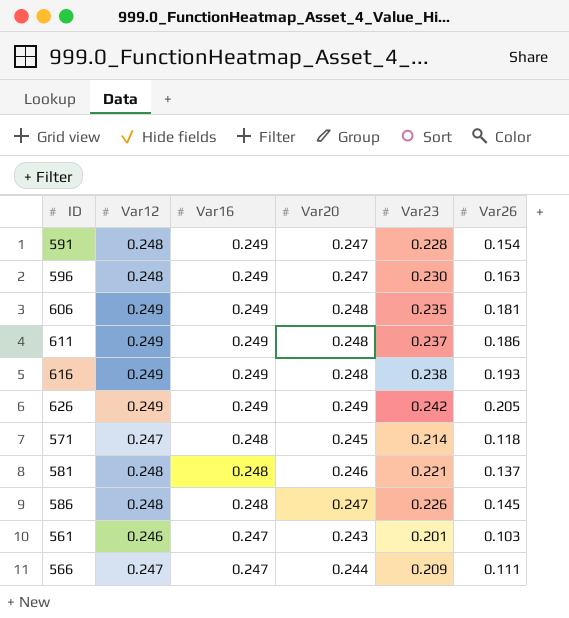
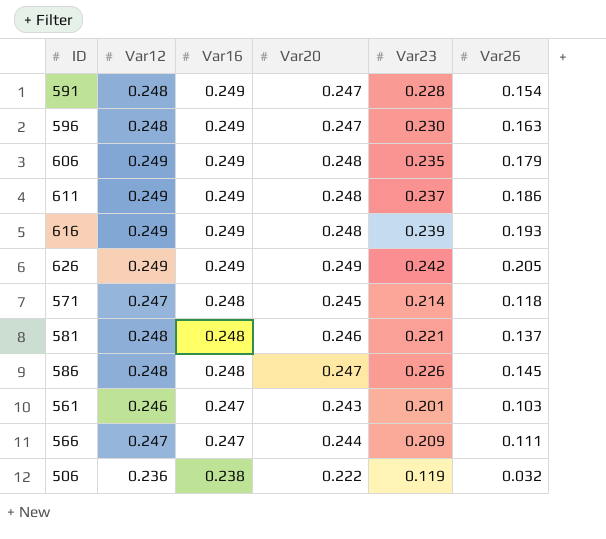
606 | Var26: 0.181 -> 0.179
616 | Var23: 0.238 -> 0.239
row 506: none -> 0.236 | 0.238 | 0.222 | 0.119 | 0.032

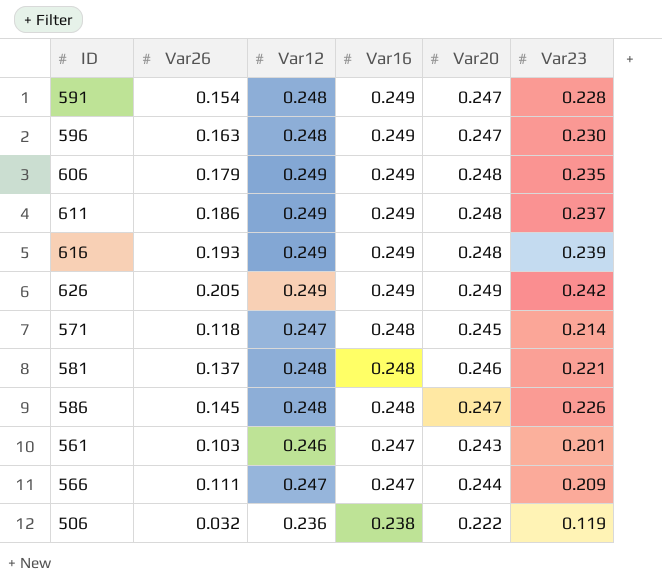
column Var26 | position: 6 -> 2

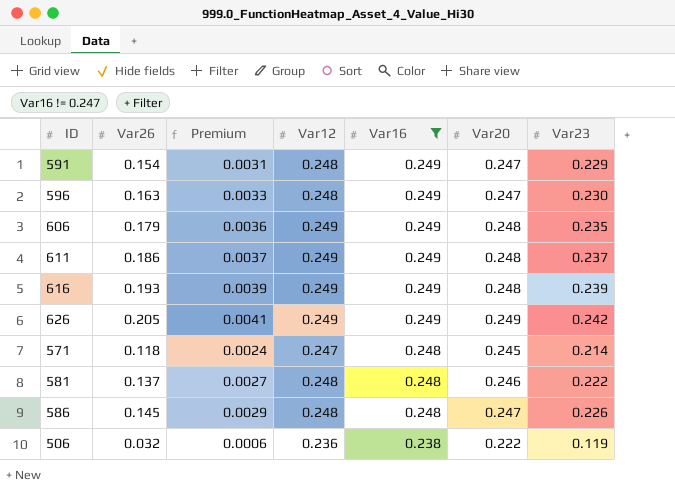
filter: none -> Var16 != 0.247
column Premium | formula: none -> [Var26] * 0.02
591 | Var23: 0.228 -> 0.229
581 | Var23: 0.221 -> 0.222

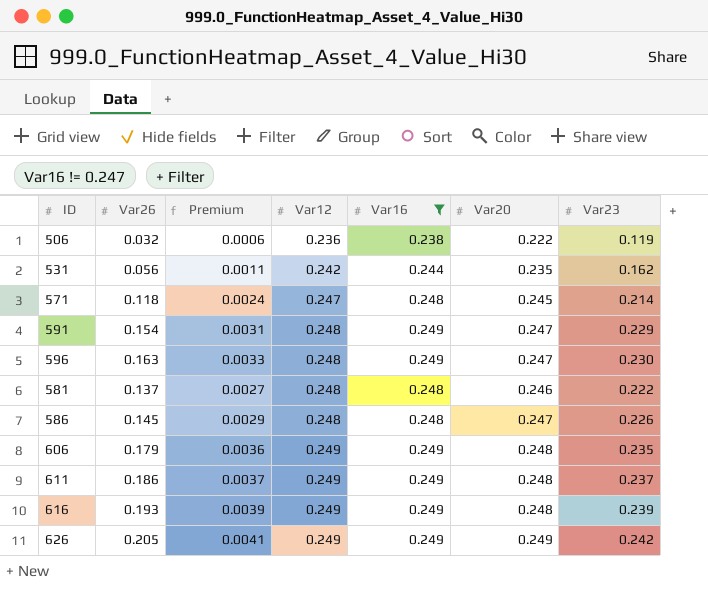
row order: Var16 descending -> Var12 ascending
row 531: none -> 0.056 | 0.0011 | 0.242 | 0.244 | 0.235 | 0.162

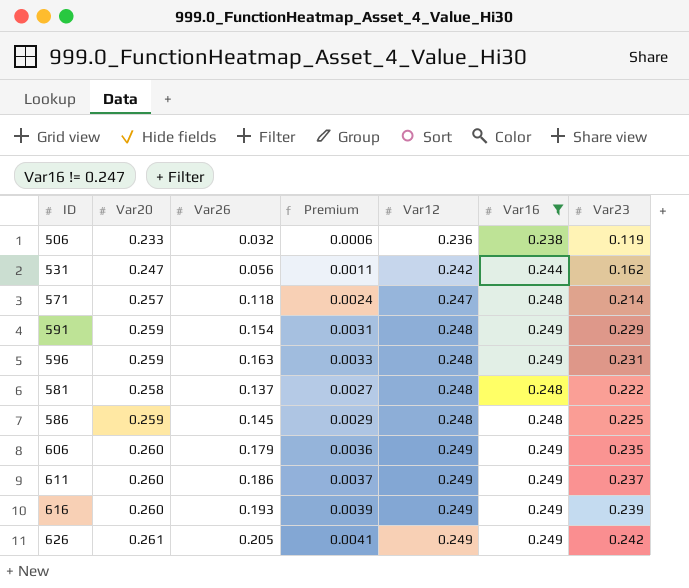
column Var20 | position: 6 -> 2
506 | Var20: 0.222 -> 0.233
531 | Var20: 0.235 -> 0.247
571 | Var20: 0.245 -> 0.257
591 | Var20: 0.247 -> 0.259
596 | Var20: 0.247 -> 0.259
596 | Var23: 0.230 -> 0.231
581 | Var20: 0.246 -> 0.258
586 | Var20: 0.247 -> 0.259
586 | Var23: 0.226 -> 0.225
606 | Var20: 0.248 -> 0.260
611 | Var20: 0.248 -> 0.260
616 | Var20: 0.248 -> 0.260
626 | Var20: 0.249 -> 0.261

